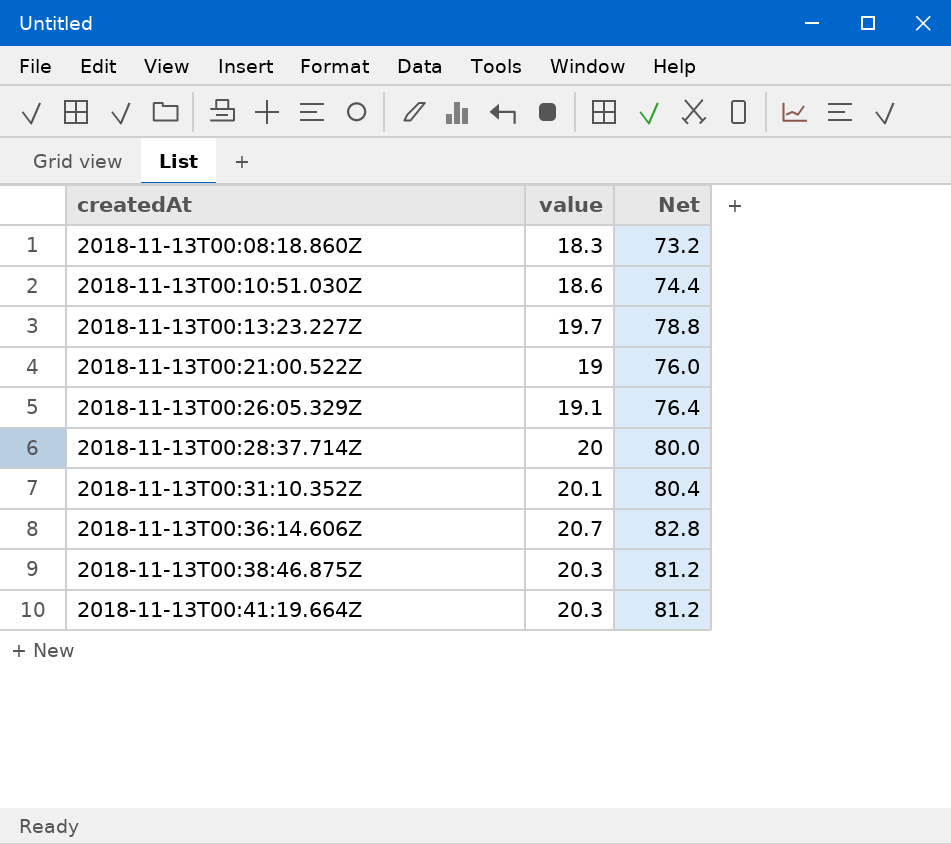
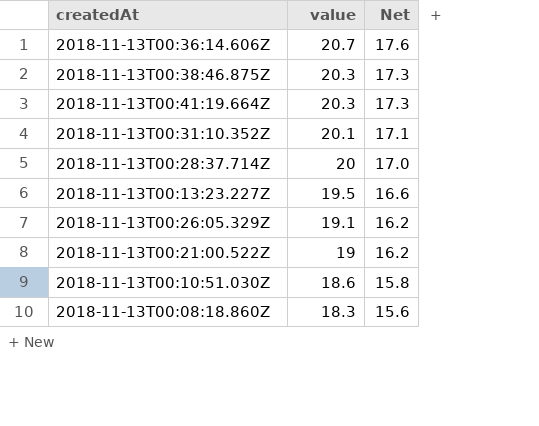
row order: createdAt ascending -> value descending
column Net | formula: [value] * 4 -> [value] * 0.85
2018-11-13T00:13:23.227Z | value: 19.7 -> 19.5

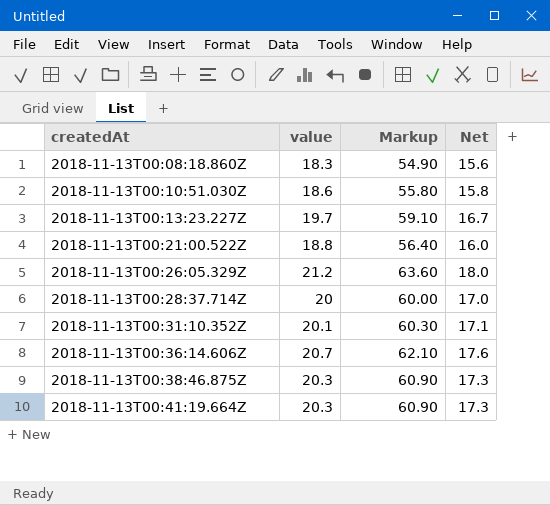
row order: value descending -> createdAt ascending
column Markup | formula: none -> [value] * 3
2018-11-13T00:13:23.227Z | value: 19.5 -> 19.7
2018-11-13T00:13:23.227Z | Net: 16.6 -> 16.7
2018-11-13T00:21:00.522Z | value: 19 -> 18.8
2018-11-13T00:21:00.522Z | Net: 16.2 -> 16.0
2018-11-13T00:26:05.329Z | value: 19.1 -> 21.2
2018-11-13T00:26:05.329Z | Net: 16.2 -> 18.0

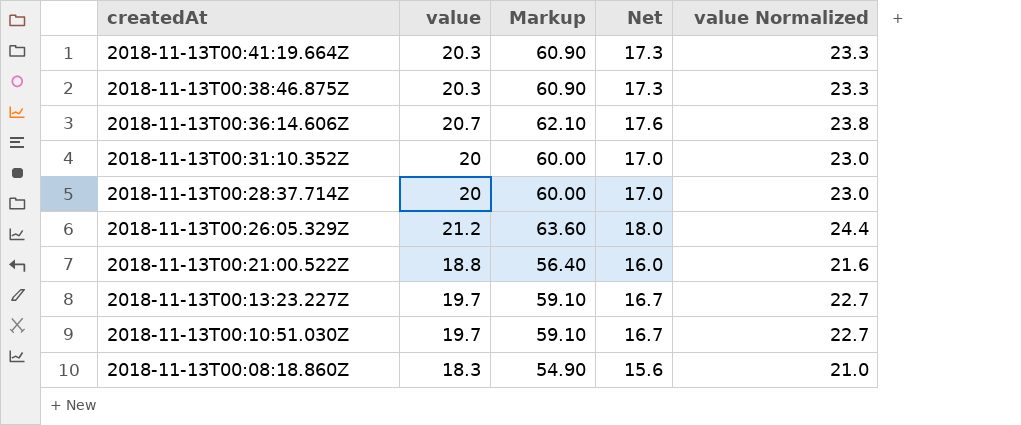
row order: createdAt ascending -> createdAt descending
column value Normalized | formula: none -> [value] * 1.15
2018-11-13T00:31:10.352Z | value: 20.1 -> 20
2018-11-13T00:31:10.352Z | Markup: 60.30 -> 60.00
2018-11-13T00:31:10.352Z | Net: 17.1 -> 17.0
2018-11-13T00:10:51.030Z | value: 18.6 -> 19.7
2018-11-13T00:10:51.030Z | Markup: 55.80 -> 59.10
2018-11-13T00:10:51.030Z | Net: 15.8 -> 16.7

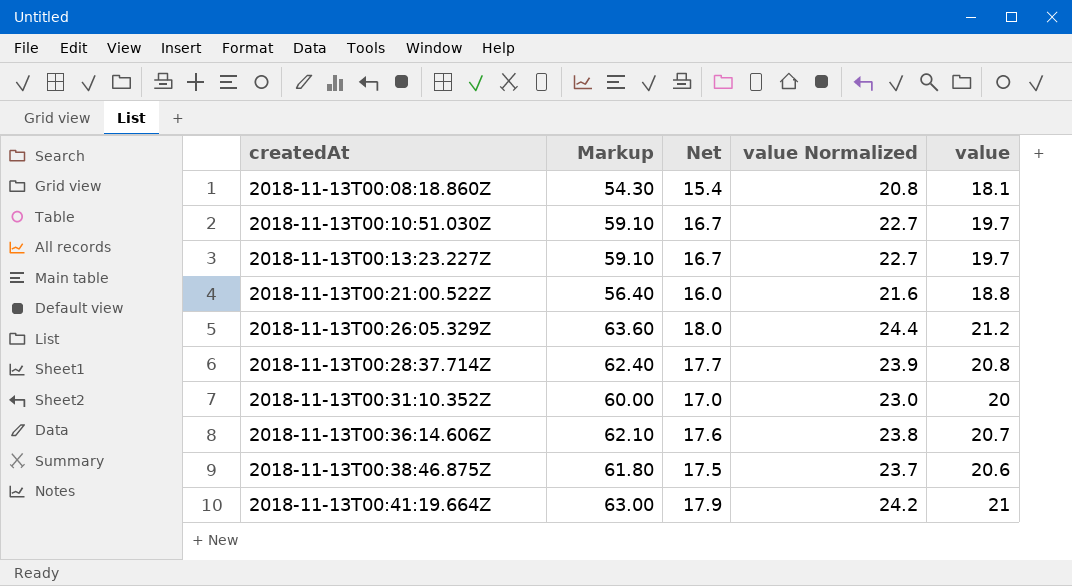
row order: createdAt descending -> createdAt ascending
column value | position: 2 -> 5
2018-11-13T00:08:18.860Z | Markup: 54.90 -> 54.30
2018-11-13T00:08:18.860Z | Net: 15.6 -> 15.4
2018-11-13T00:08:18.860Z | value Normalized: 21.0 -> 20.8
2018-11-13T00:08:18.860Z | value: 18.3 -> 18.1
2018-11-13T00:28:37.714Z | Markup: 60.00 -> 62.40
2018-11-13T00:28:37.714Z | Net: 17.0 -> 17.7
2018-11-13T00:28:37.714Z | value Normalized: 23.0 -> 23.9
2018-11-13T00:28:37.714Z | value: 20 -> 20.8
2018-11-13T00:38:46.875Z | Markup: 60.90 -> 61.80
2018-11-13T00:38:46.875Z | Net: 17.3 -> 17.5
2018-11-13T00:38:46.875Z | value Normalized: 23.3 -> 23.7
2018-11-13T00:38:46.875Z | value: 20.3 -> 20.6
2018-11-13T00:41:19.664Z | Markup: 60.90 -> 63.00
2018-11-13T00:41:19.664Z | Net: 17.3 -> 17.9
2018-11-13T00:41:19.664Z | value Normalized: 23.3 -> 24.2
2018-11-13T00:41:19.664Z | value: 20.3 -> 21

